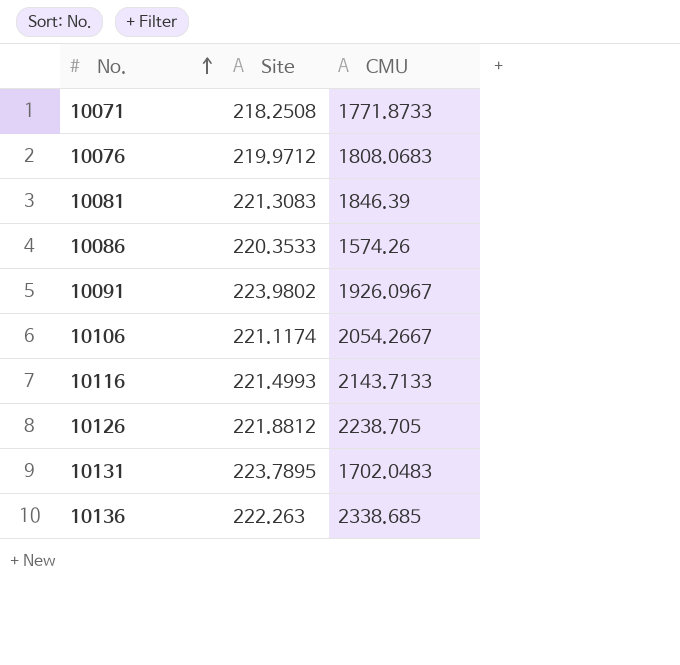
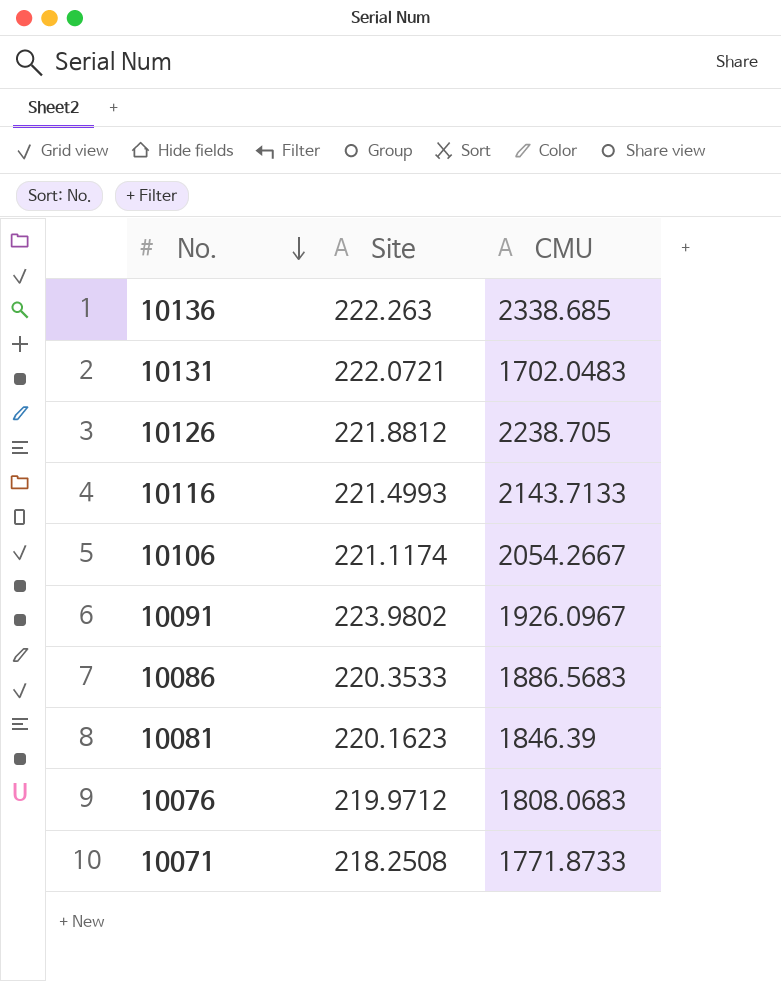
row order: No. ascending -> No. descending
10131 | Site: 223.7895 -> 222.0721
10086 | CMU: 1574.26 -> 1886.5683
10081 | Site: 221.3083 -> 220.1623

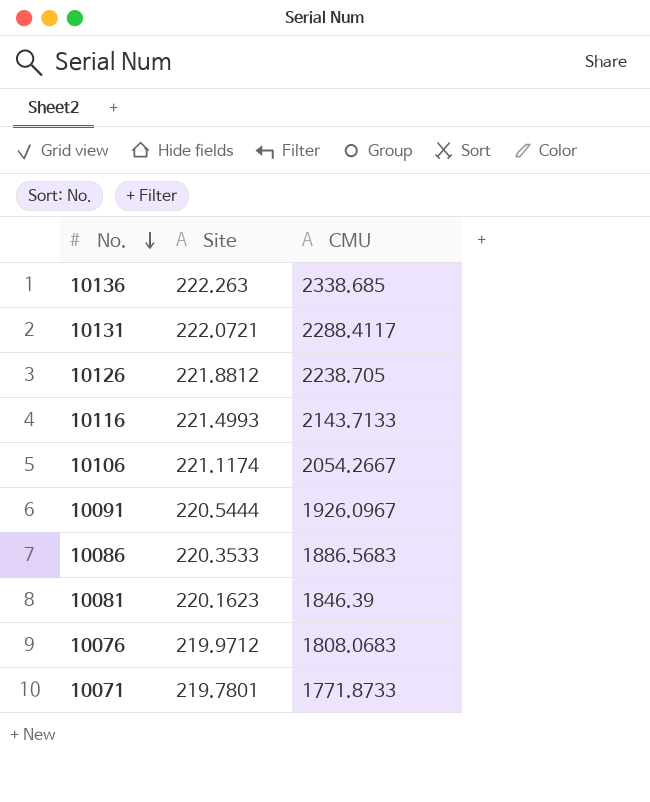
10131 | CMU: 1702.0483 -> 2288.4117
10091 | Site: 223.9802 -> 220.5444
10071 | Site: 218.2508 -> 219.7801

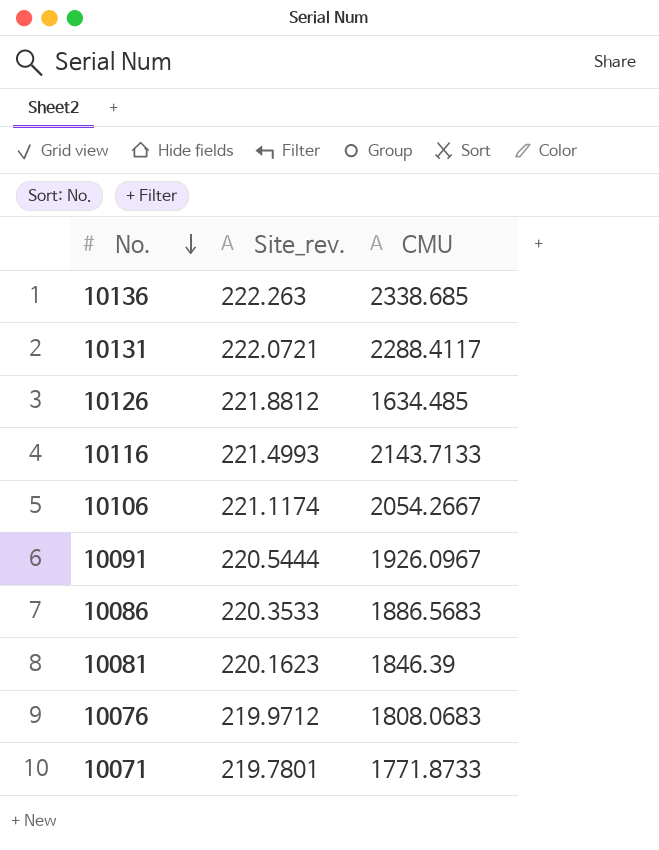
column name: Site -> Site_rev.
10126 | CMU: 2238.705 -> 1634.485

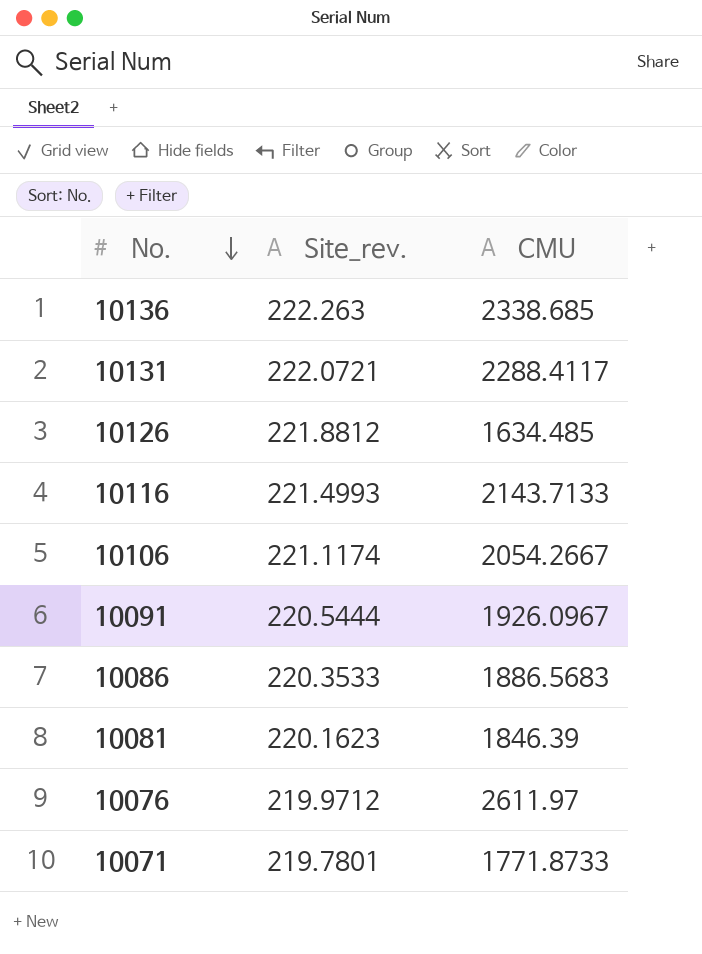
10076 | CMU: 1808.0683 -> 2611.97

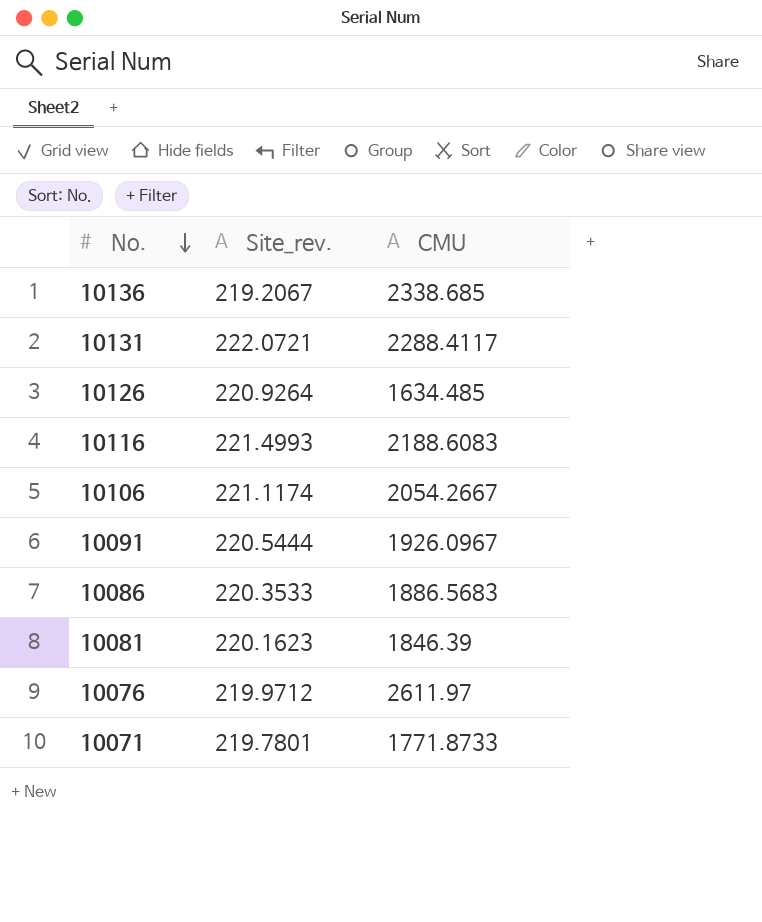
10136 | Site_rev.: 222.263 -> 219.2067
10126 | Site_rev.: 221.8812 -> 220.9264
10116 | CMU: 2143.7133 -> 2188.6083

